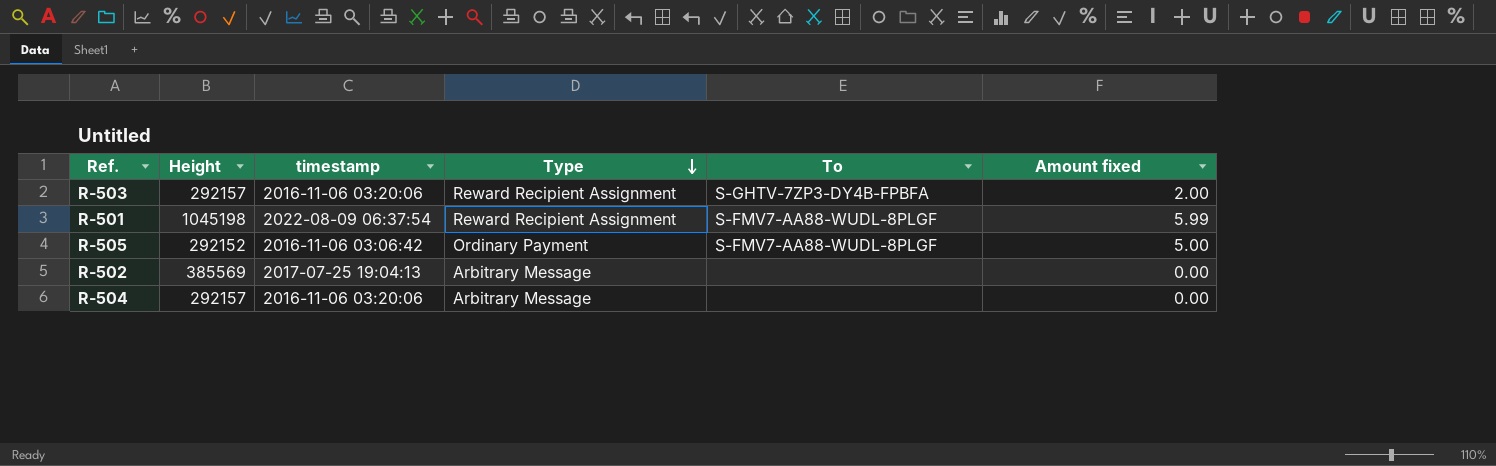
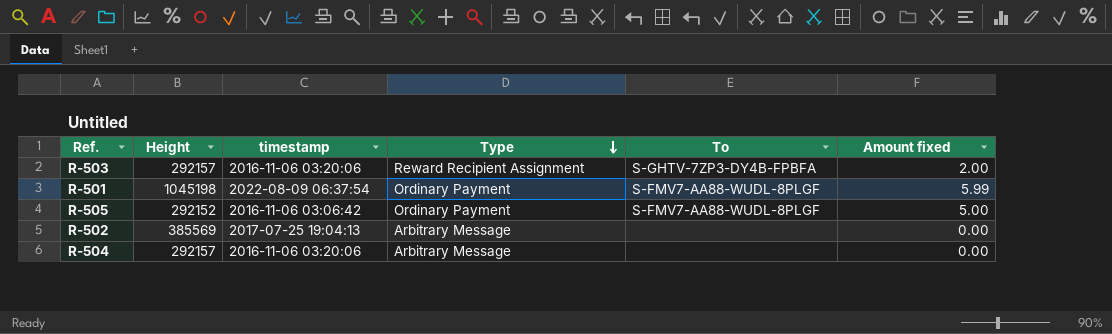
R-501 | Type: Reward Recipient Assignment -> Ordinary Payment

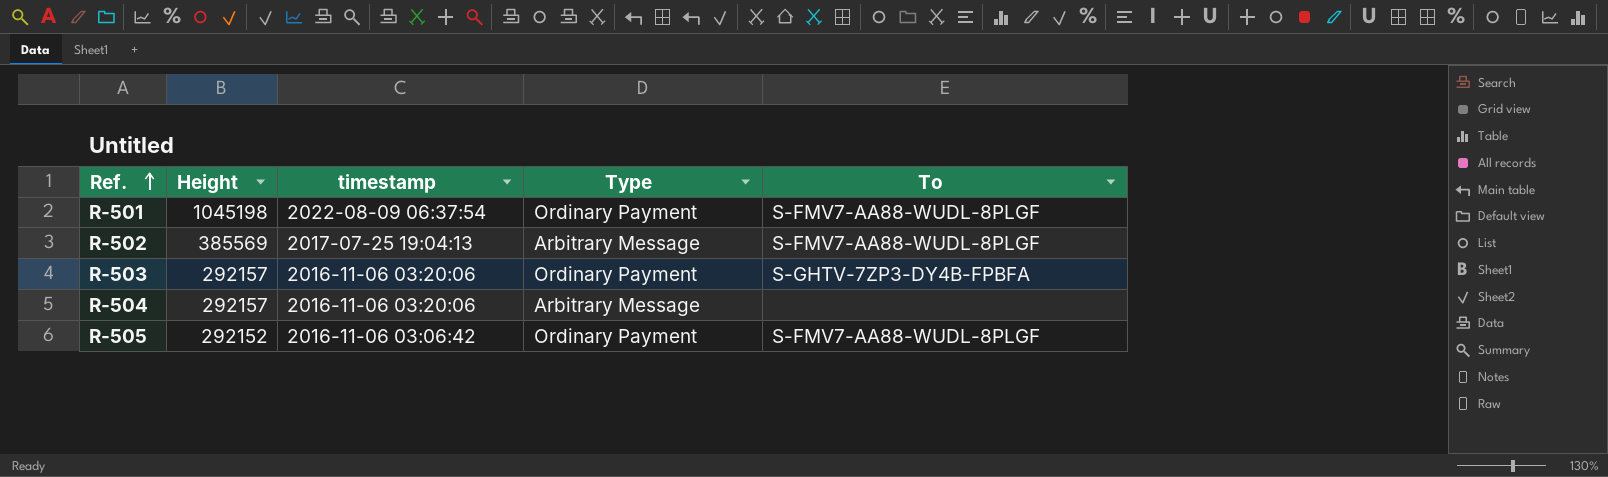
row order: Type descending -> Ref. ascending
column Amount fixed | position: 6 -> none
R-502 | To: none -> S-FMV7-AA88-WUDL-8PLGF
R-503 | Type: Reward Recipient Assignment -> Ordinary Payment

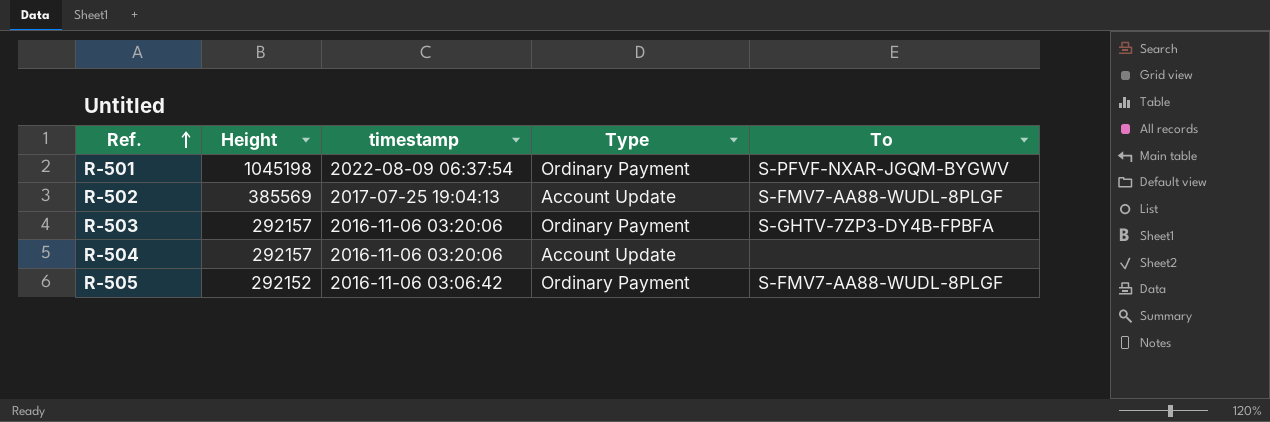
R-501 | To: S-FMV7-AA88-WUDL-8PLGF -> S-PFVF-NXAR-JGQM-BYGWV
R-502 | Type: Arbitrary Message -> Account Update
R-504 | Type: Arbitrary Message -> Account Update

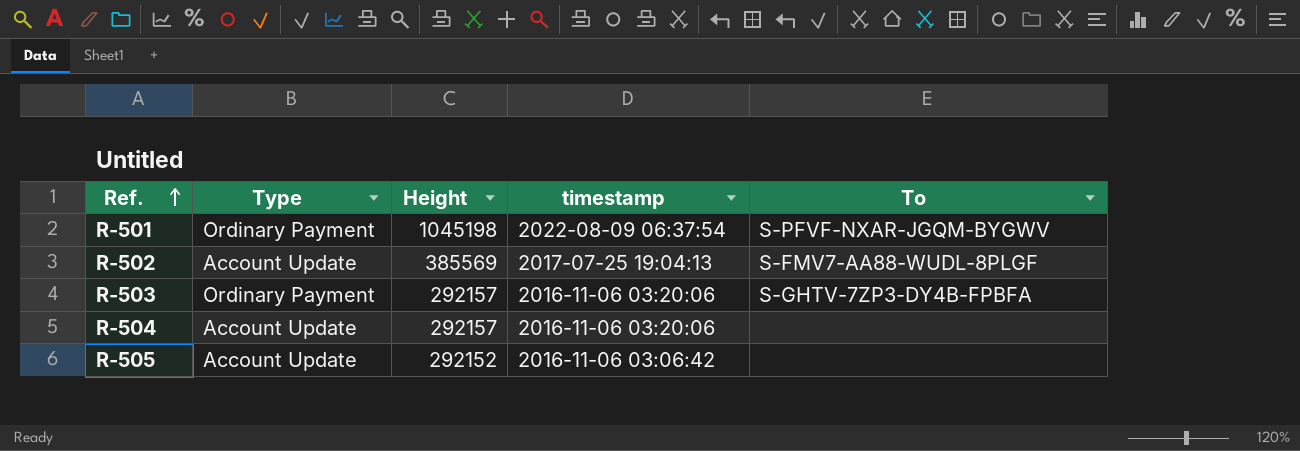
column Type | position: 4 -> 2
R-505 | Type: Ordinary Payment -> Account Update
R-505 | To: S-FMV7-AA88-WUDL-8PLGF -> none

